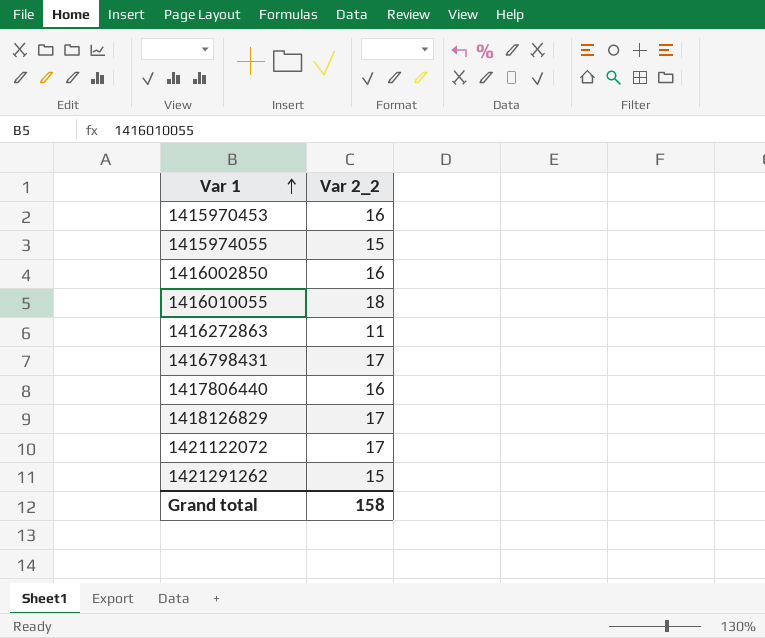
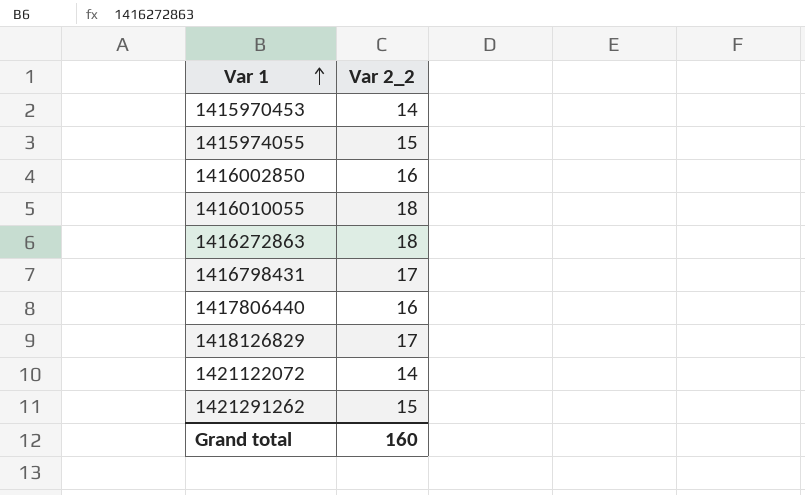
1415970453 | Var 2_2: 16 -> 14
1416272863 | Var 2_2: 11 -> 18
1421122072 | Var 2_2: 17 -> 14
Grand total | Var 2_2: 158 -> 160

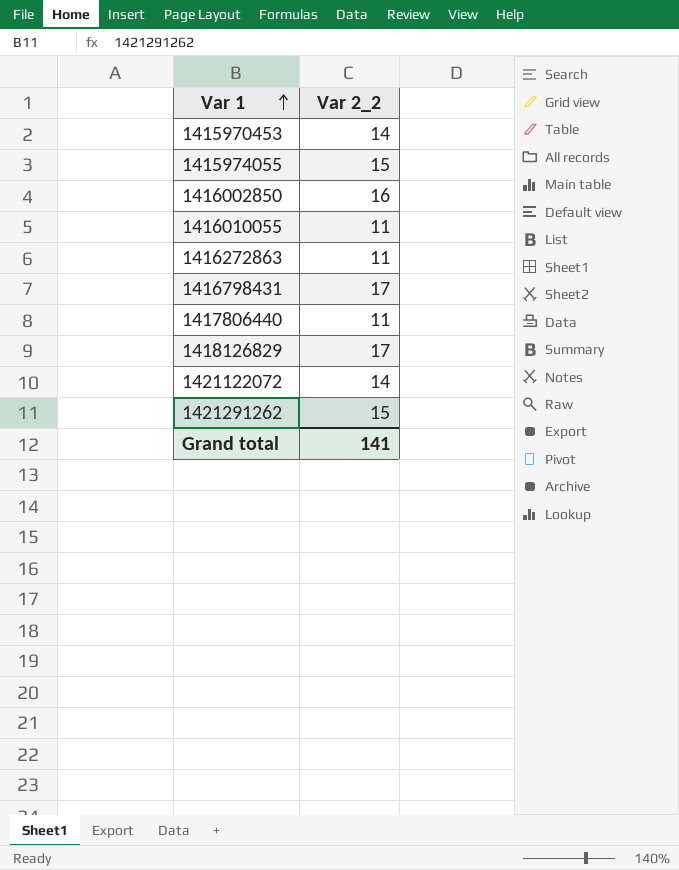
1416010055 | Var 2_2: 18 -> 11
1416272863 | Var 2_2: 18 -> 11
1417806440 | Var 2_2: 16 -> 11
Grand total | Var 2_2: 160 -> 141

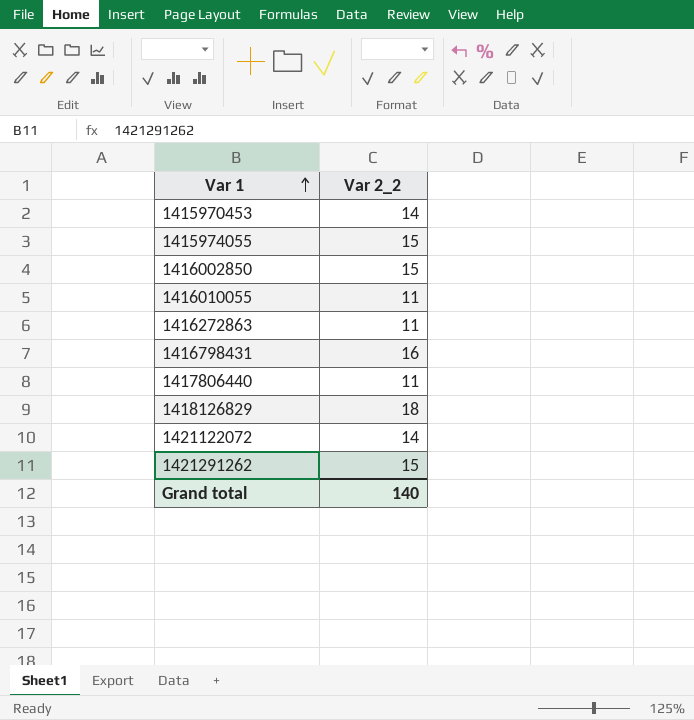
1416002850 | Var 2_2: 16 -> 15
1416798431 | Var 2_2: 17 -> 16
1418126829 | Var 2_2: 17 -> 18
Grand total | Var 2_2: 141 -> 140

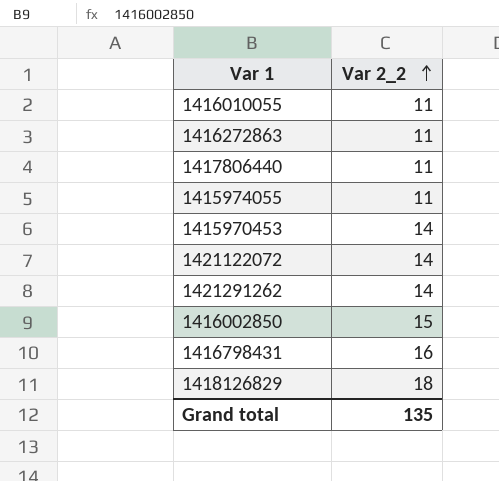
row order: Var 1 ascending -> Var 2_2 ascending
1415974055 | Var 2_2: 15 -> 11
1421291262 | Var 2_2: 15 -> 14
Grand total | Var 2_2: 140 -> 135

